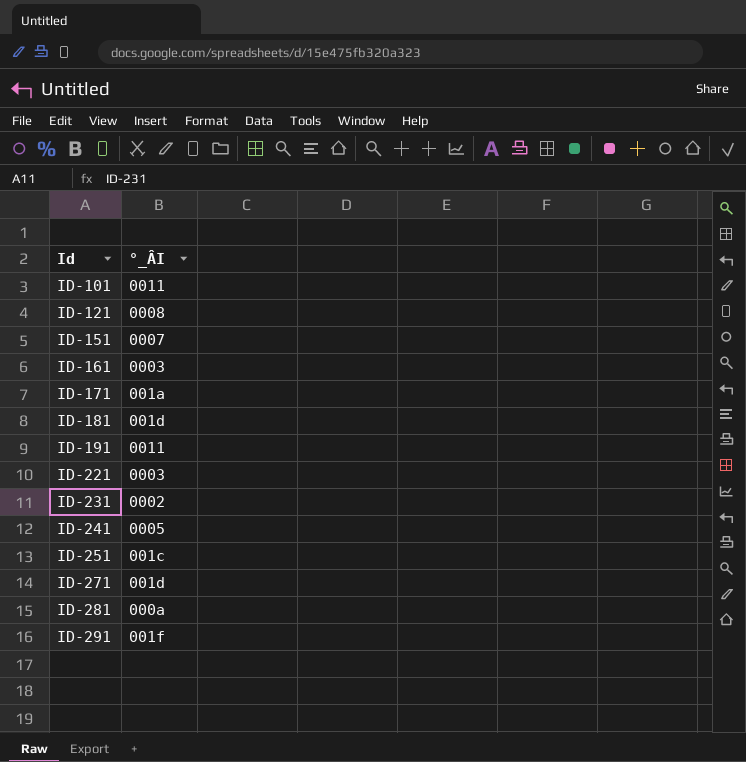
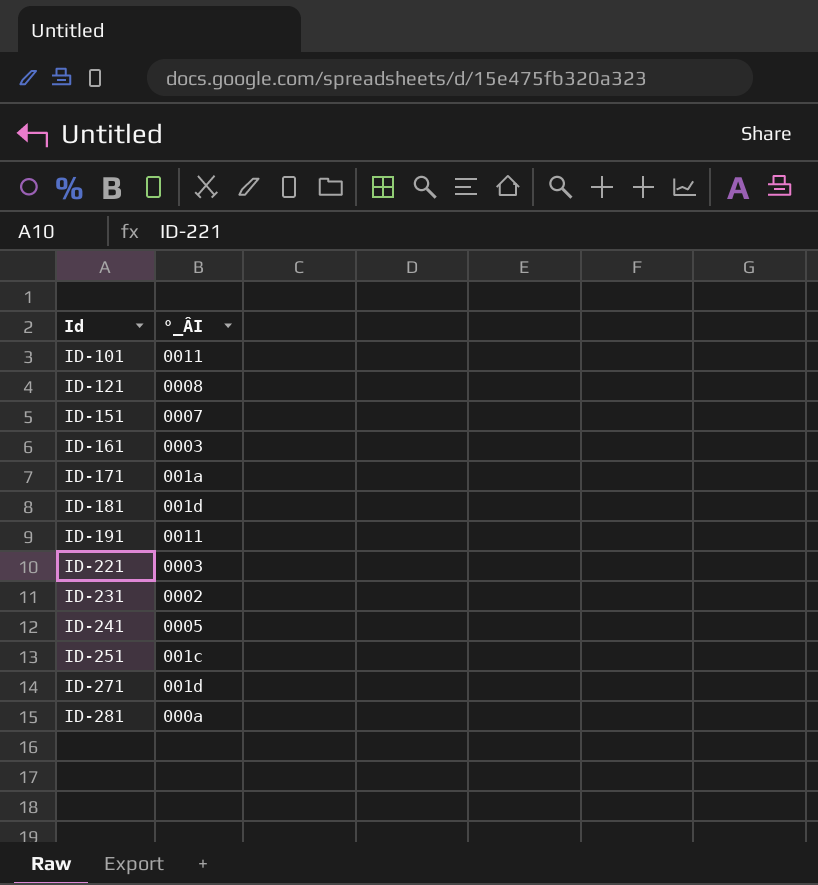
row ID-291: 001f -> none

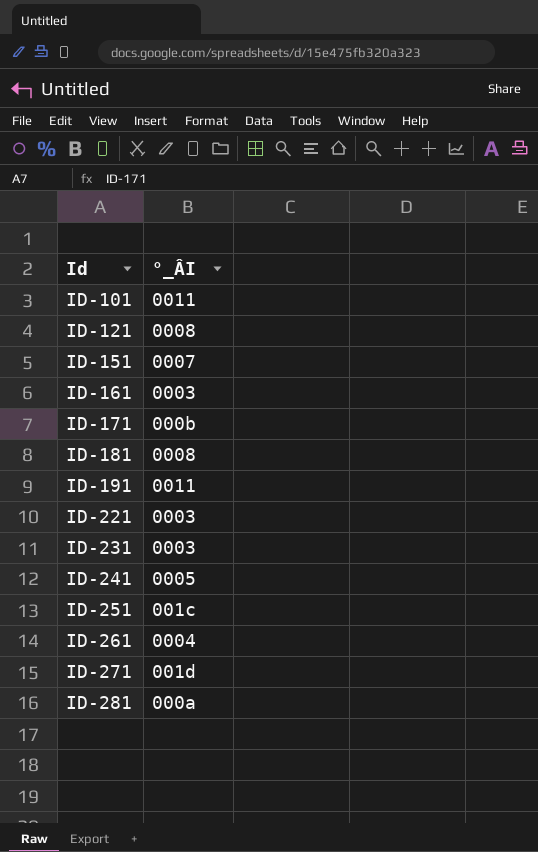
ID-171 | °_ÂI: 001a -> 000b
ID-181 | °_ÂI: 001d -> 0008
ID-231 | °_ÂI: 0002 -> 0003
row ID-261: none -> 0004

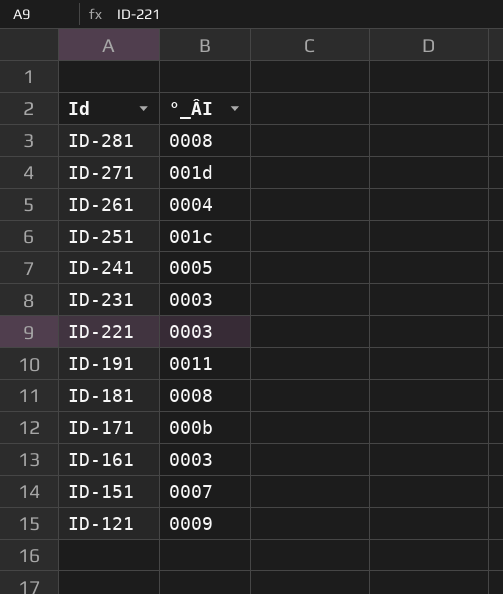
row order: Id ascending -> Id descending
row ID-101: 0011 -> none
ID-281 | °_ÂI: 000a -> 0008
ID-121 | °_ÂI: 0008 -> 0009

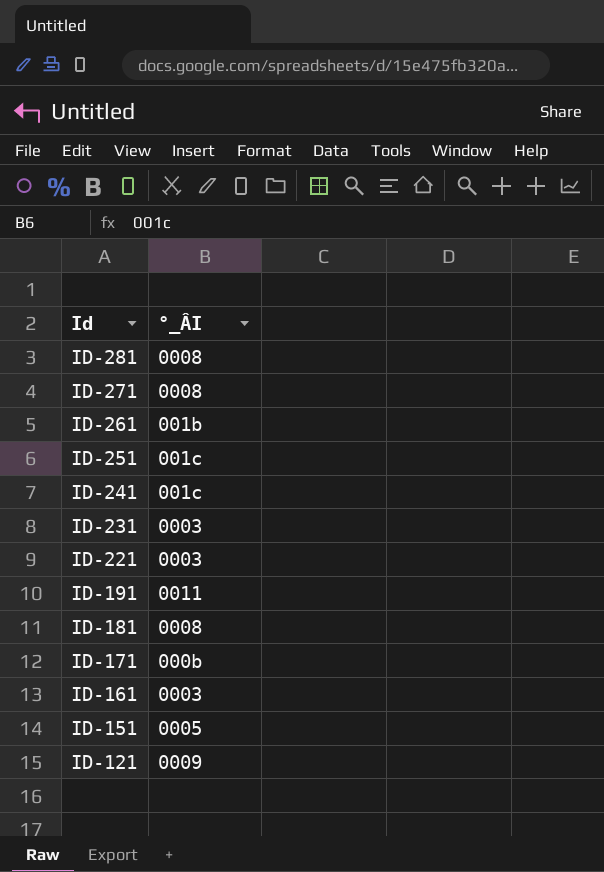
ID-271 | °_ÂI: 001d -> 0008
ID-261 | °_ÂI: 0004 -> 001b
ID-241 | °_ÂI: 0005 -> 001c
ID-151 | °_ÂI: 0007 -> 0005

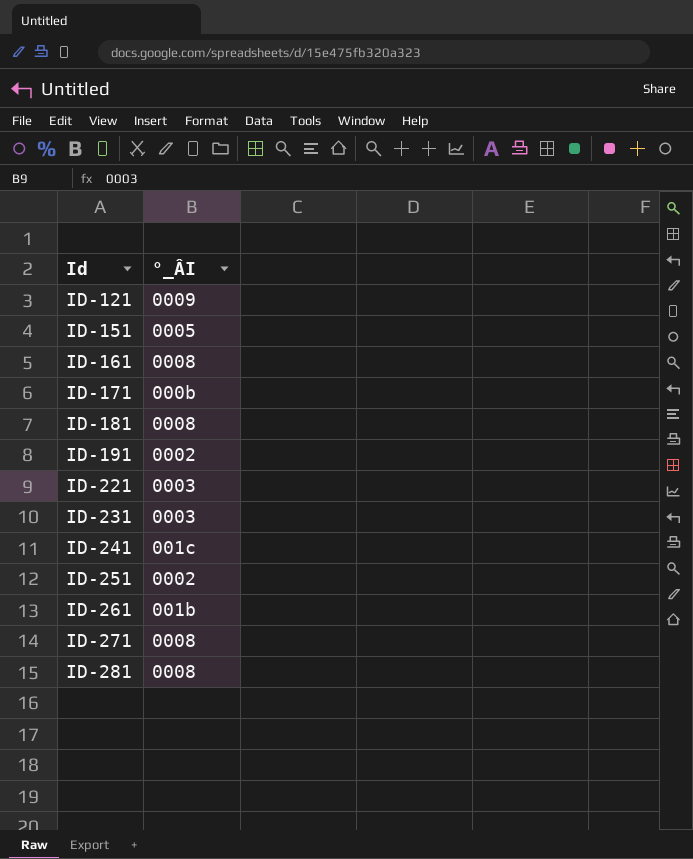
row order: Id descending -> Id ascending
ID-161 | °_ÂI: 0003 -> 0008
ID-191 | °_ÂI: 0011 -> 0002
ID-251 | °_ÂI: 001c -> 0002

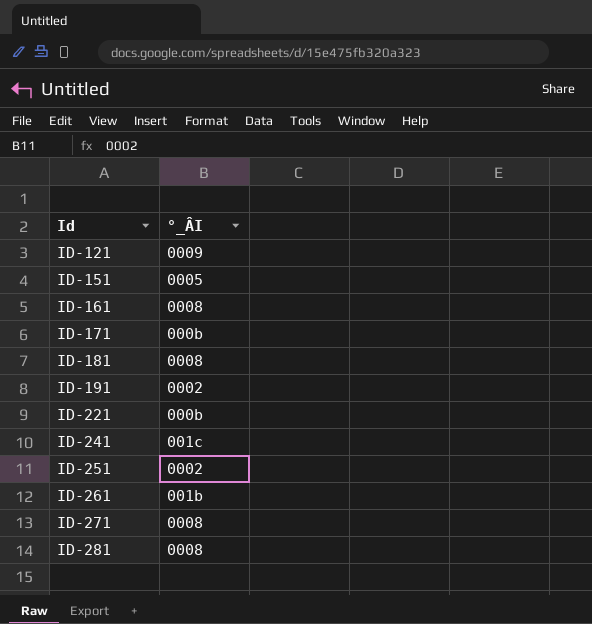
row ID-231: 0003 -> none
ID-221 | °_ÂI: 0003 -> 000b

